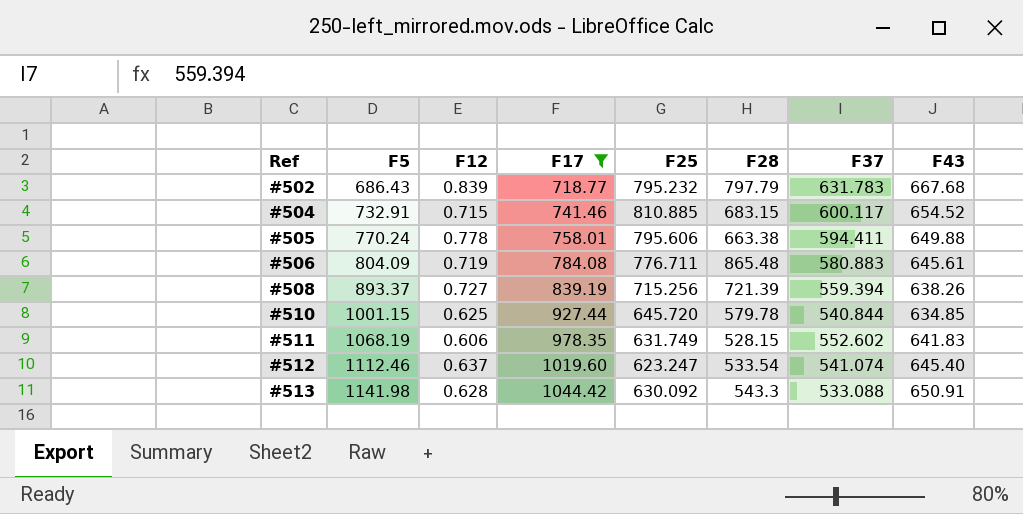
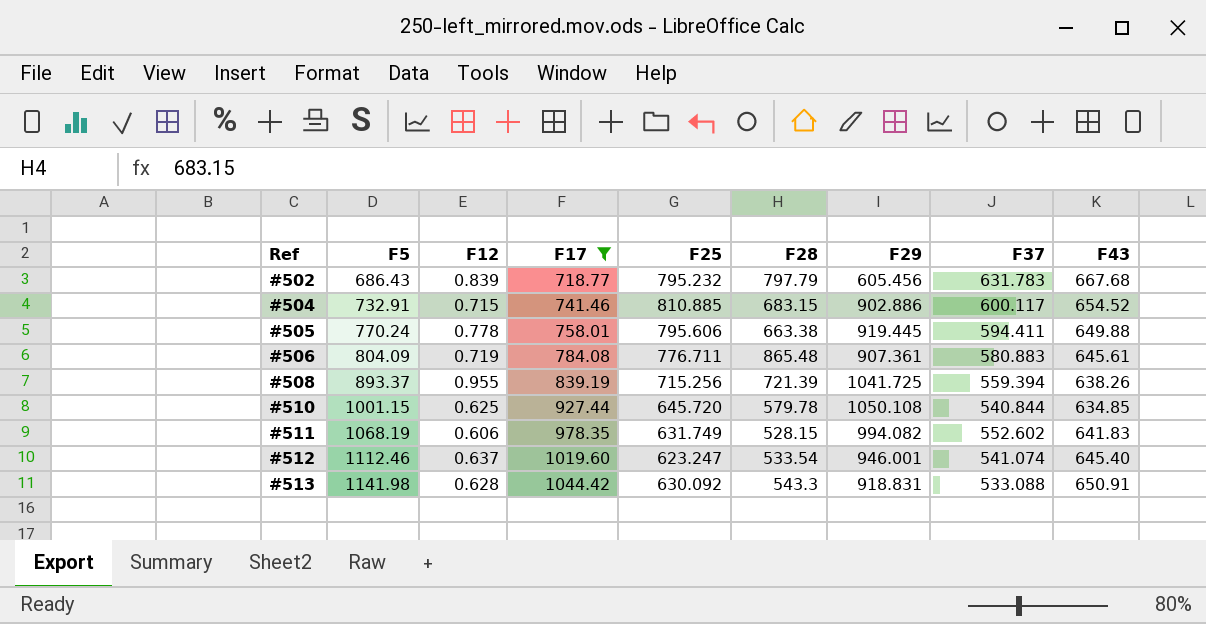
column F29 | position: none -> 7
#508 | F12: 0.727 -> 0.955

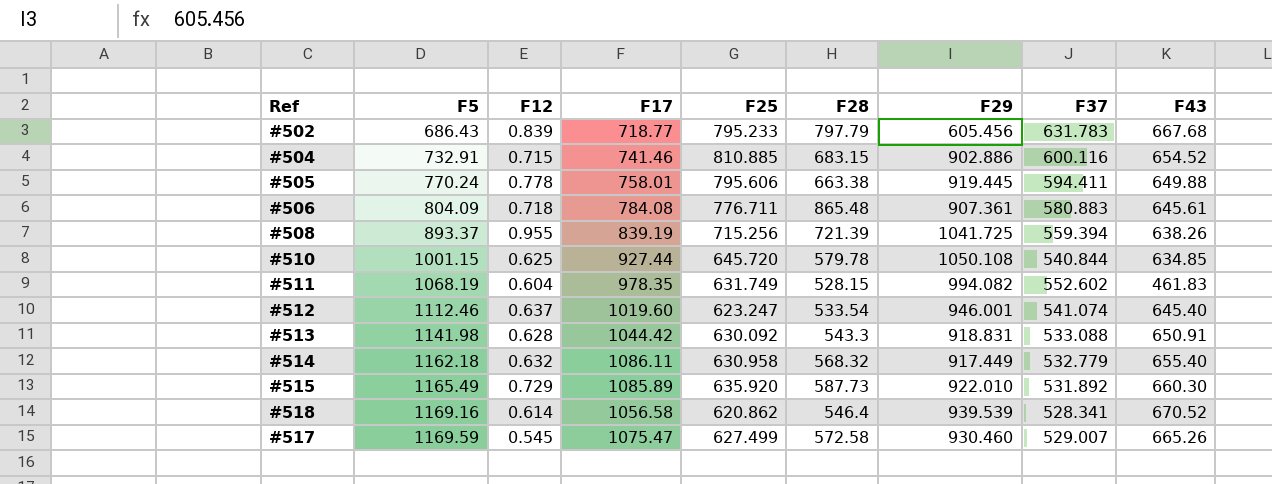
filter: F17 <= 1044.42 -> none
#502 | F25: 795.232 -> 795.233
#504 | F37: 600.117 -> 600.116
#506 | F12: 0.719 -> 0.718
#511 | F12: 0.606 -> 0.604
#511 | F43: 641.83 -> 461.83

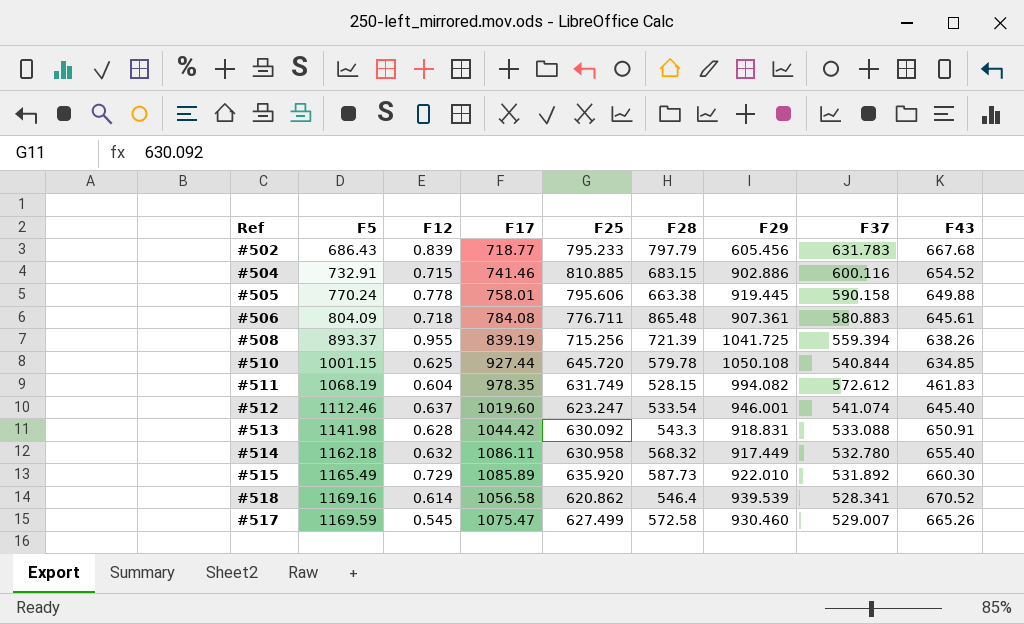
#505 | F37: 594.411 -> 590.158
#511 | F37: 552.602 -> 572.612
#514 | F37: 532.779 -> 532.780

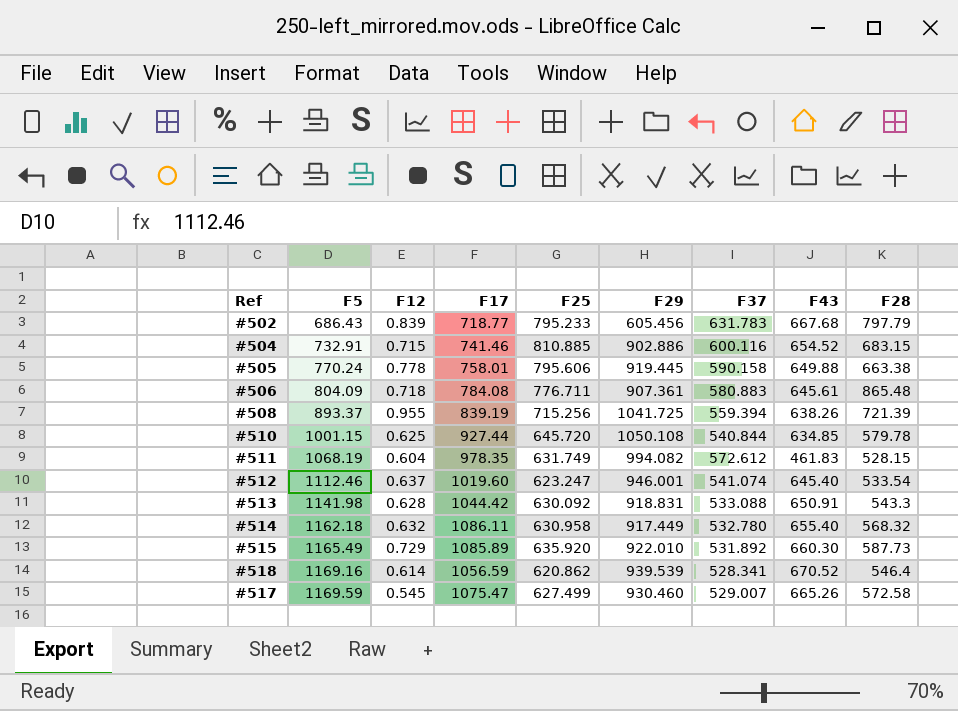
column F28 | position: 6 -> 9
#518 | F17: 1056.58 -> 1056.59

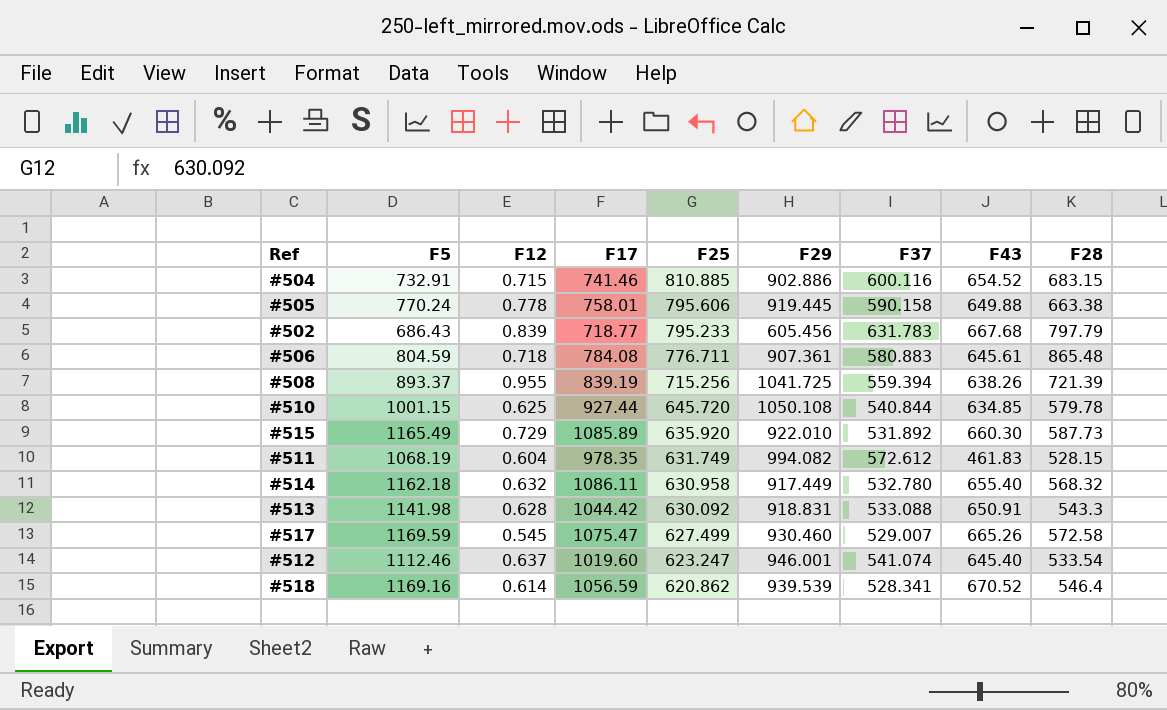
row order: F5 ascending -> F25 descending
#506 | F5: 804.09 -> 804.59

